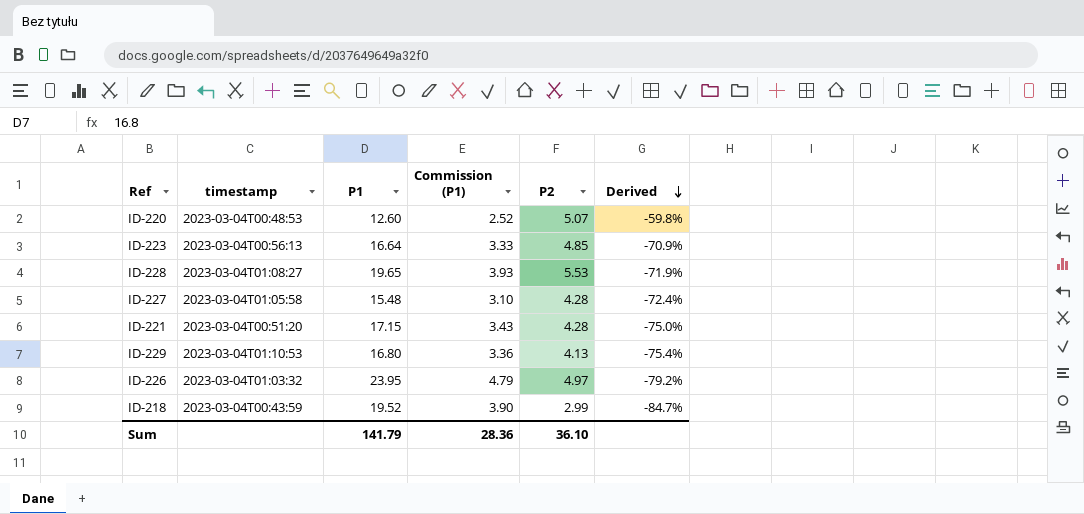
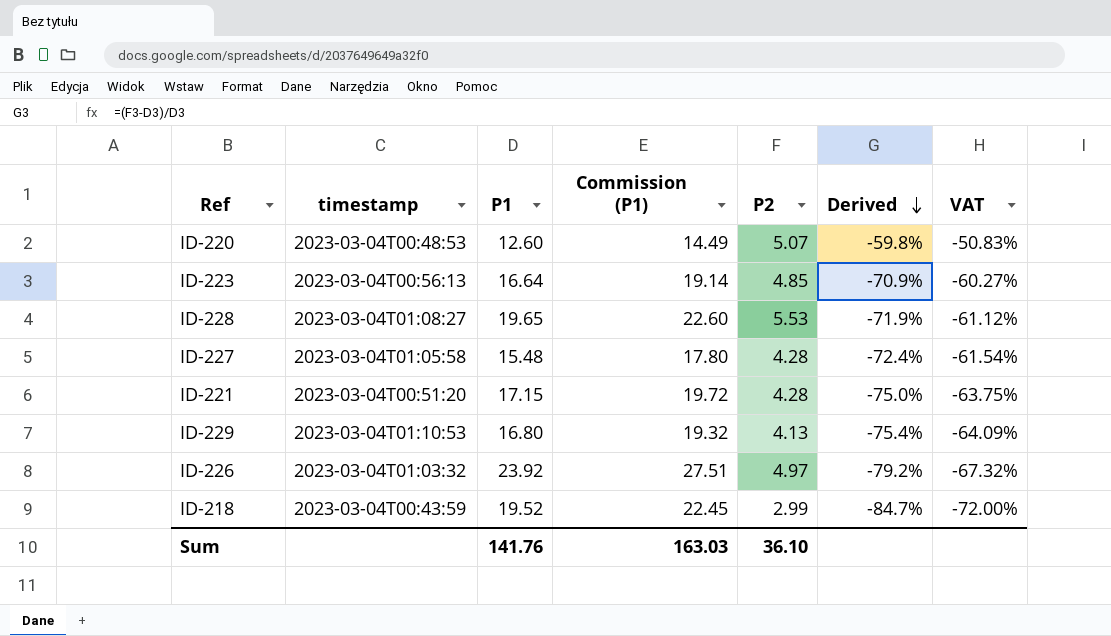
column Commission (P1) | formula: [P1] * 0.2 -> [P1] * 1.15
column VAT | formula: none -> [Derived] * 0.85
ID-226 | P1: 23.95 -> 23.92
Sum | P1: 141.79 -> 141.76
Sum | Commission (P1): 28.36 -> 163.03

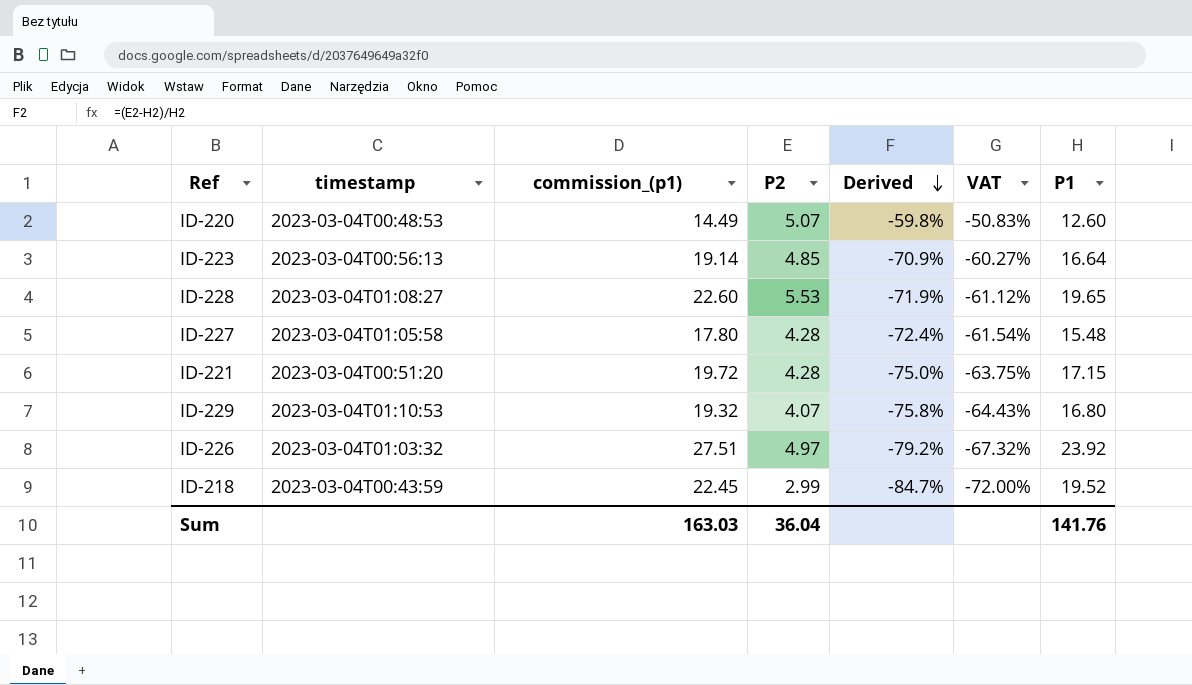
column name: Commission (P1) -> commission_(p1)
column P1 | position: 3 -> 7
ID-229 | P2: 4.13 -> 4.07
ID-229 | Derived: -75.4% -> -75.8%
ID-229 | VAT: -64.09% -> -64.43%
Sum | P2: 36.10 -> 36.04

